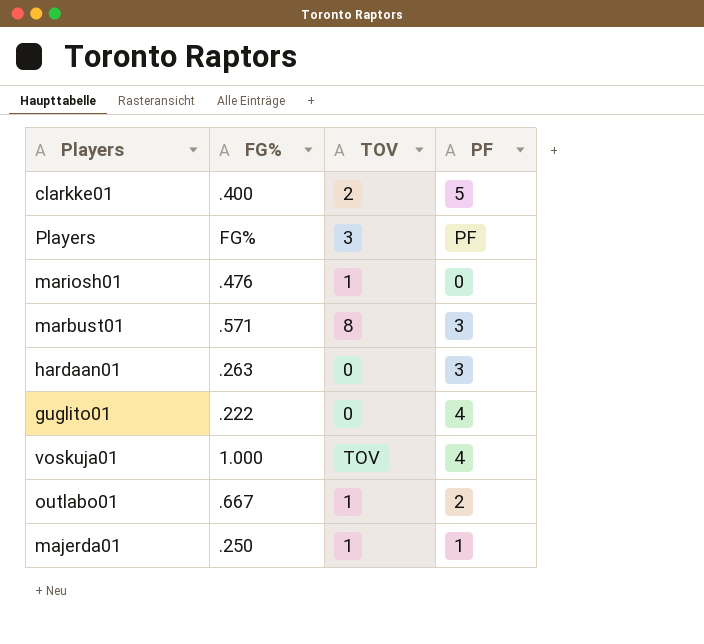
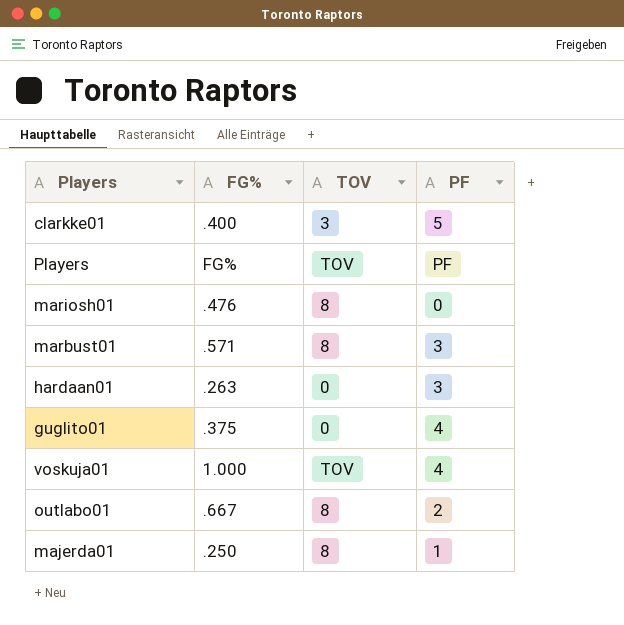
clarkke01 | TOV: 2 -> 3
Players | TOV: 3 -> TOV
mariosh01 | TOV: 1 -> 8
guglito01 | FG%: .222 -> .375
outlabo01 | TOV: 1 -> 8
majerda01 | TOV: 1 -> 8

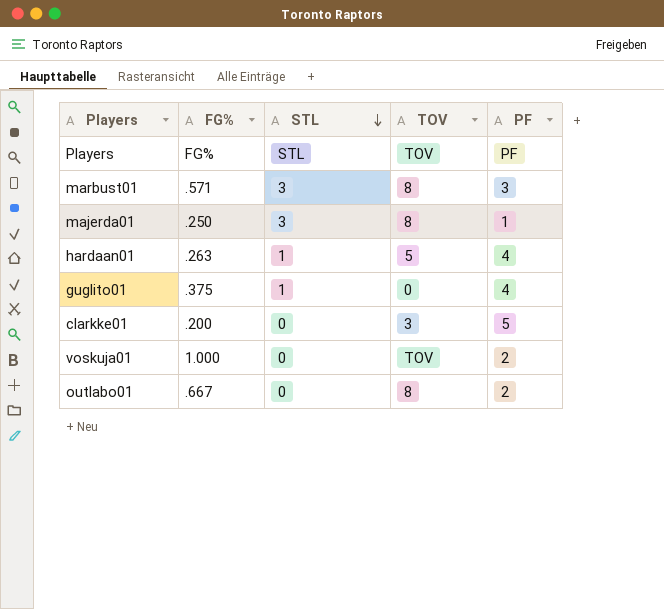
row order: none -> STL descending
column STL | position: none -> 3
row mariosh01: .476 | 8 | 0 -> none
hardaan01 | TOV: 0 -> 5
hardaan01 | PF: 3 -> 4
clarkke01 | FG%: .400 -> .200
voskuja01 | PF: 4 -> 2

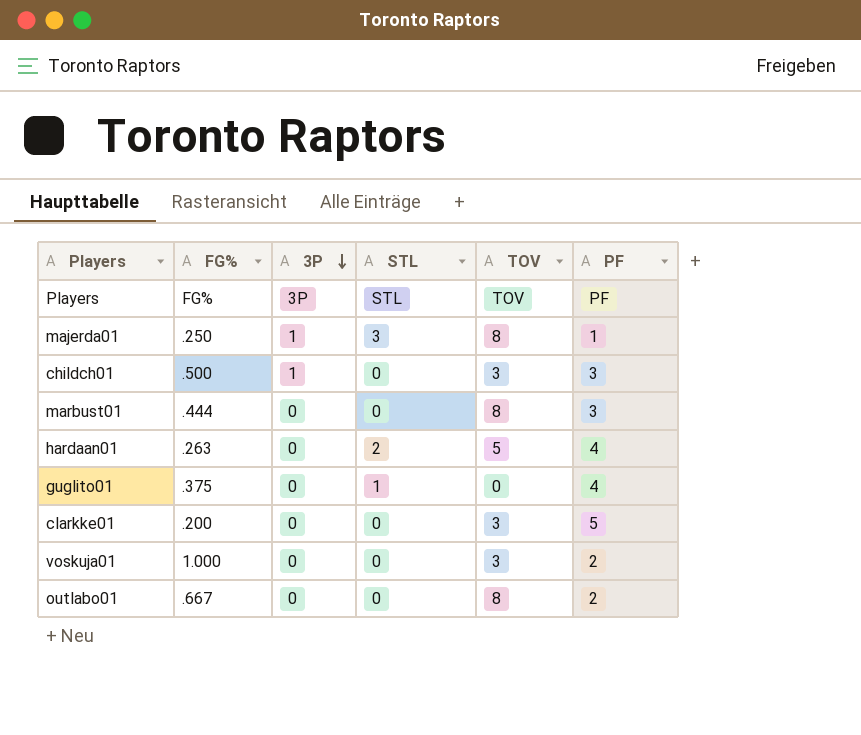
row order: STL descending -> 3P descending
column 3P | position: none -> 3
row childch01: none -> .500 | 1 | 0 | 3 | 3
marbust01 | FG%: .571 -> .444
marbust01 | STL: 3 -> 0
hardaan01 | STL: 1 -> 2
voskuja01 | TOV: TOV -> 3

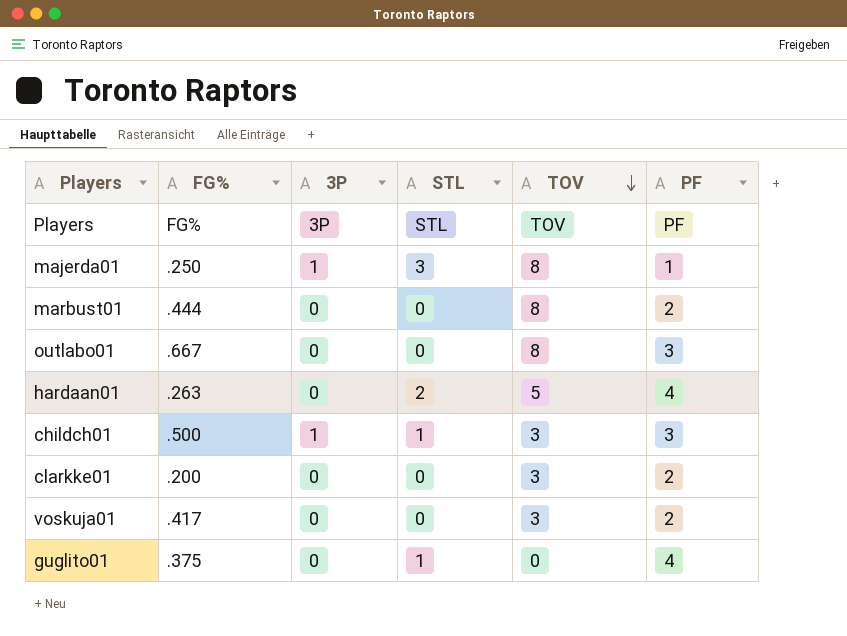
row order: 3P descending -> TOV descending
marbust01 | PF: 3 -> 2
outlabo01 | PF: 2 -> 3
childch01 | STL: 0 -> 1
clarkke01 | PF: 5 -> 2
voskuja01 | FG%: 1.000 -> .417

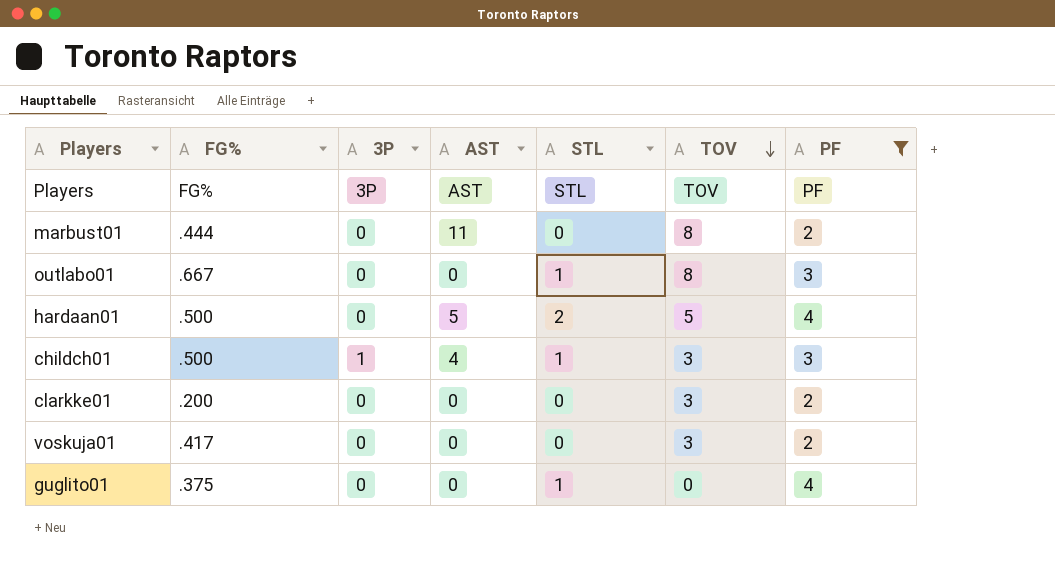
filter: none -> PF != 1
column AST | position: none -> 4
outlabo01 | STL: 0 -> 1
hardaan01 | FG%: .263 -> .500

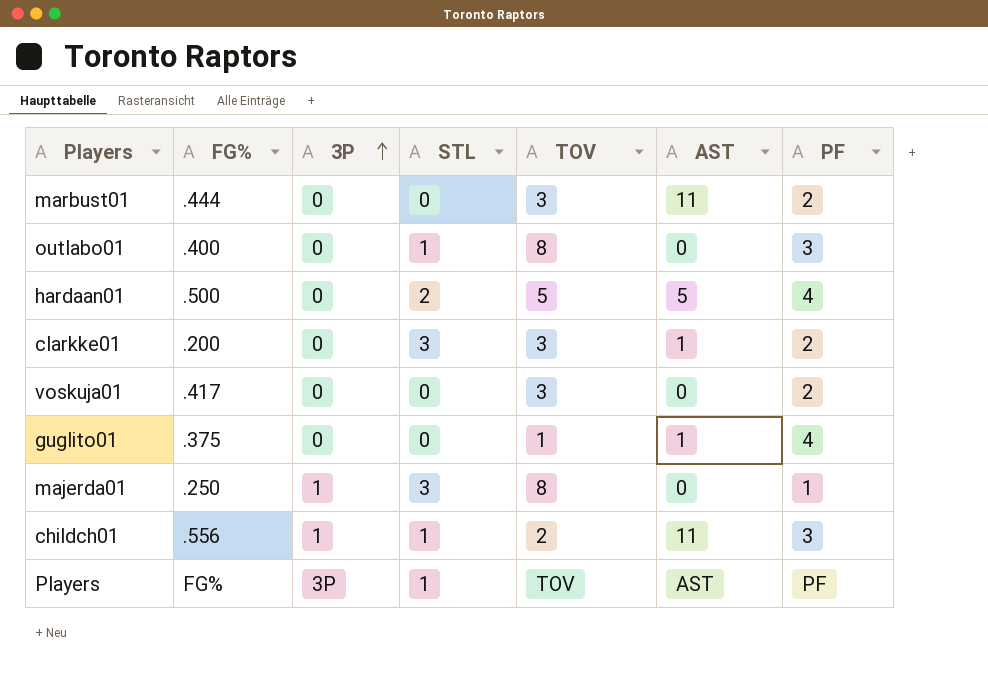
filter: PF != 1 -> none
row order: TOV descending -> 3P ascending
column AST | position: 4 -> 6
marbust01 | TOV: 8 -> 3
outlabo01 | FG%: .667 -> .400
clarkke01 | STL: 0 -> 3
clarkke01 | AST: 0 -> 1
guglito01 | STL: 1 -> 0
guglito01 | TOV: 0 -> 1
guglito01 | AST: 0 -> 1
childch01 | FG%: .500 -> .556
childch01 | TOV: 3 -> 2
childch01 | AST: 4 -> 11
Players | STL: STL -> 1

